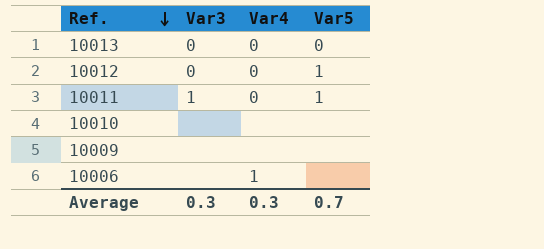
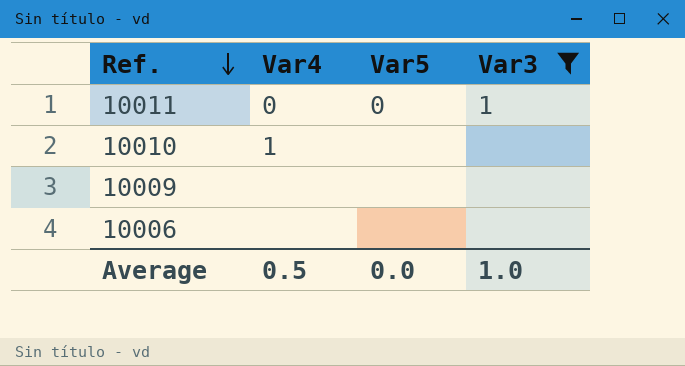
filter: none -> Var3 != 0
column Var3 | position: 2 -> 4
10011 | Var5: 1 -> 0
10010 | Var4: none -> 1
10006 | Var4: 1 -> none
Average | Var4: 0.3 -> 0.5
Average | Var5: 0.7 -> 0.0
Average | Var3: 0.3 -> 1.0

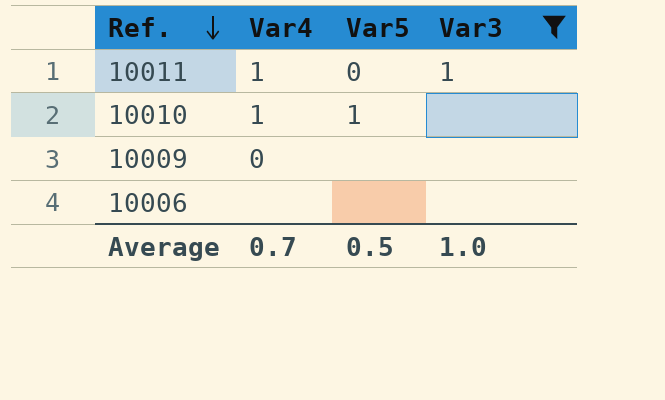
10011 | Var4: 0 -> 1
10010 | Var5: none -> 1
10009 | Var4: none -> 0
Average | Var4: 0.5 -> 0.7
Average | Var5: 0.0 -> 0.5

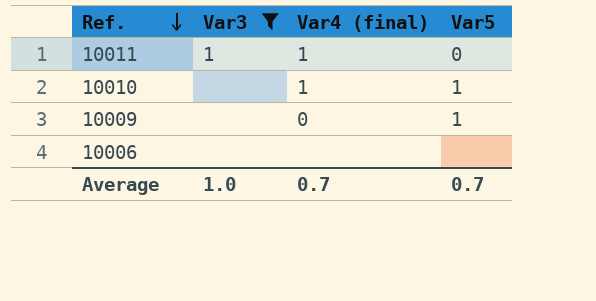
column Var3 | position: 4 -> 2
column name: Var4 -> Var4 (final)
10009 | Var5: none -> 1
Average | Var5: 0.5 -> 0.7

